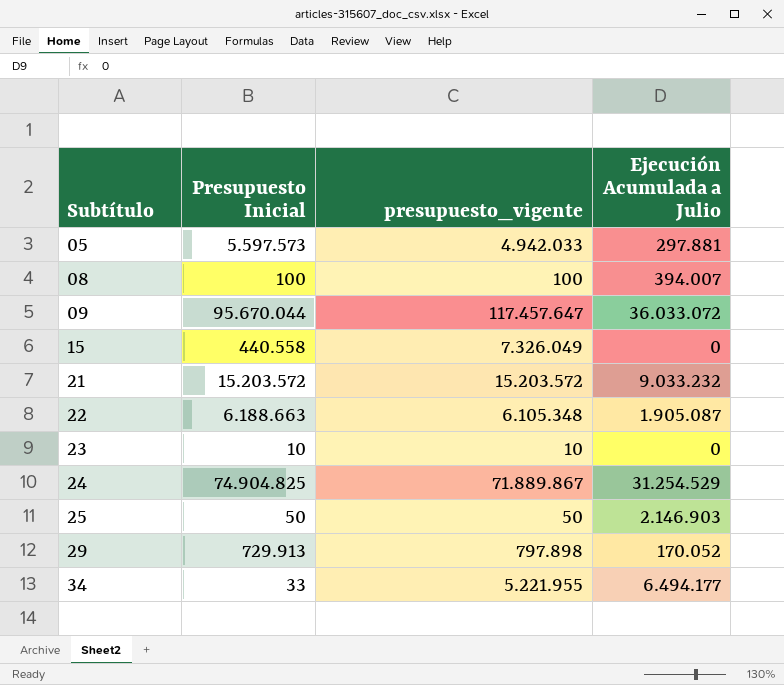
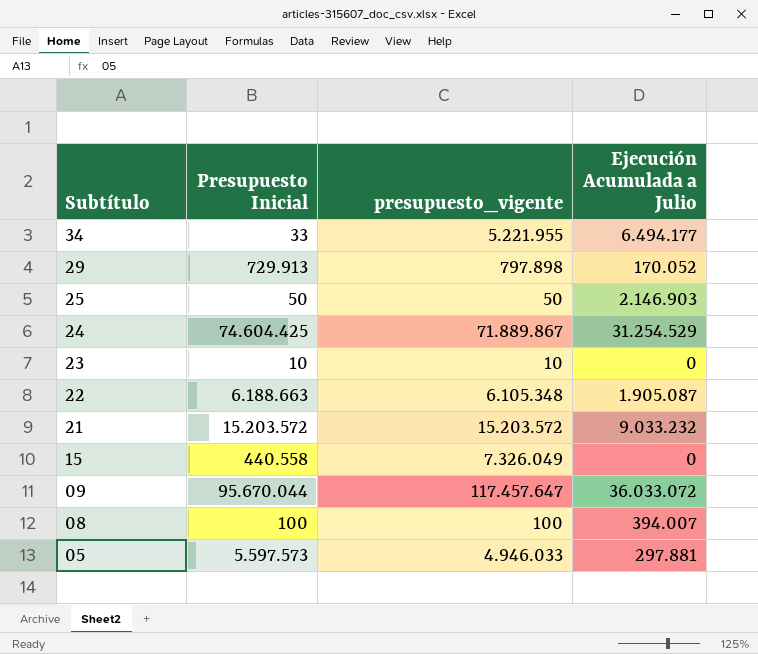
row order: Subtítulo ascending -> Subtítulo descending
24 | Presupuesto Inicial: 74.904.825 -> 74.604.425
05 | presupuesto_vigente: 4.942.033 -> 4.946.033

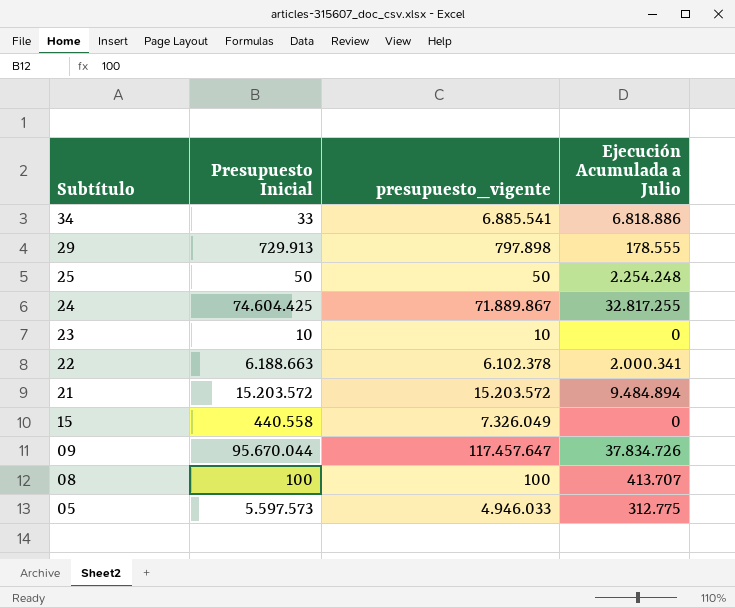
34 | presupuesto_vigente: 5.221.955 -> 6.885.541
34 | Ejecución Acumulada a Julio: 6.494.177 -> 6.818.886
29 | Ejecución Acumulada a Julio: 170.052 -> 178.555
25 | Ejecución Acumulada a Julio: 2.146.903 -> 2.254.248
24 | Ejecución Acumulada a Julio: 31.254.529 -> 32.817.255
22 | presupuesto_vigente: 6.105.348 -> 6.102.378
22 | Ejecución Acumulada a Julio: 1.905.087 -> 2.000.341
21 | Ejecución Acumulada a Julio: 9.033.232 -> 9.484.894
09 | Ejecución Acumulada a Julio: 36.033.072 -> 37.834.726
08 | Ejecución Acumulada a Julio: 394.007 -> 413.707
05 | Ejecución Acumulada a Julio: 297.881 -> 312.775

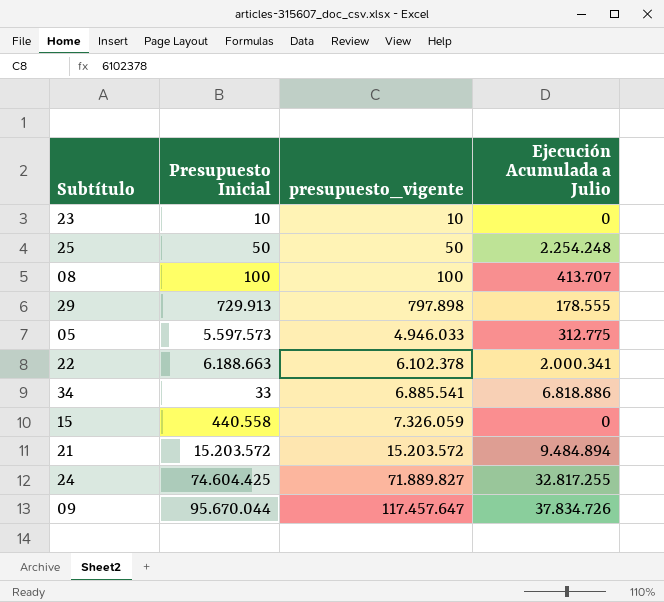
row order: Subtítulo descending -> presupuesto_vigente ascending
15 | presupuesto_vigente: 7.326.049 -> 7.326.059
24 | presupuesto_vigente: 71.889.867 -> 71.889.827

